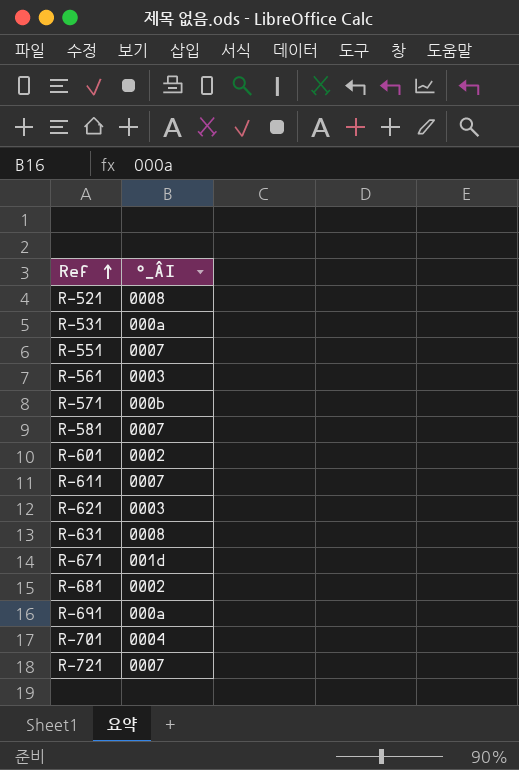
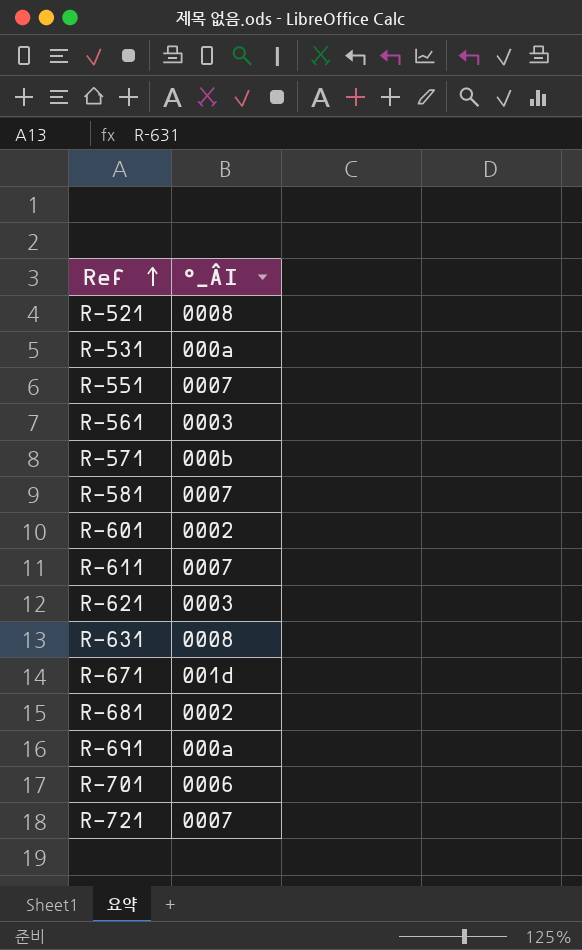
R-701 | °_ÂI: 0004 -> 0006

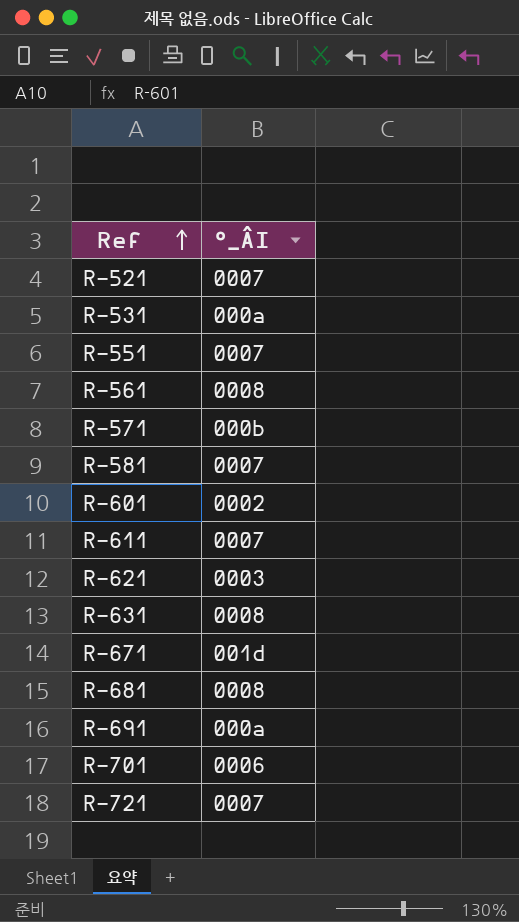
R-521 | °_ÂI: 0008 -> 0007
R-561 | °_ÂI: 0003 -> 0008
R-681 | °_ÂI: 0002 -> 0008

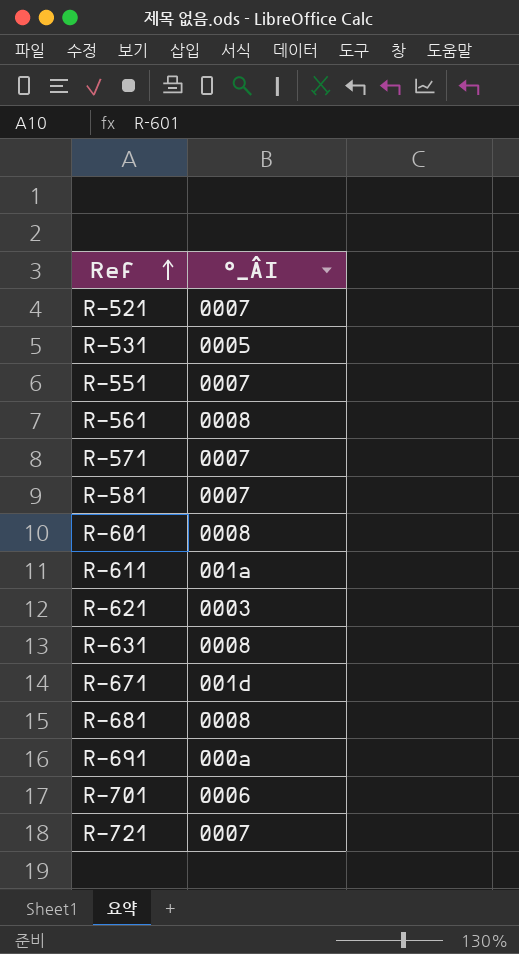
R-531 | °_ÂI: 000a -> 0005
R-571 | °_ÂI: 000b -> 0007
R-601 | °_ÂI: 0002 -> 0008
R-611 | °_ÂI: 0007 -> 001a

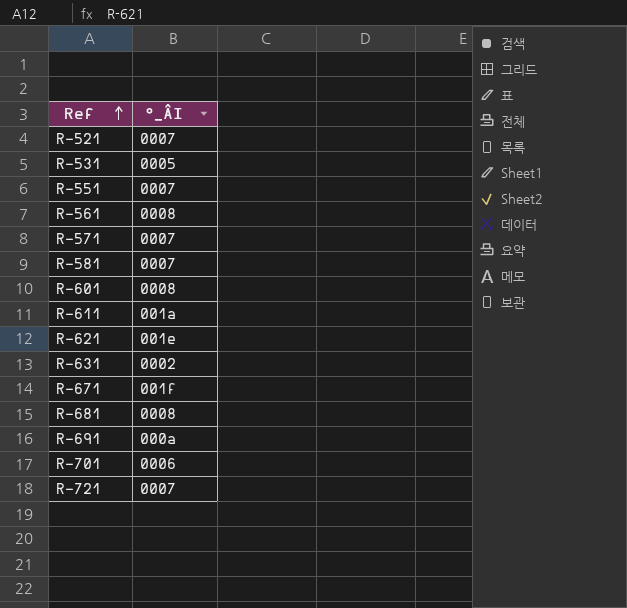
R-621 | °_ÂI: 0003 -> 001e
R-631 | °_ÂI: 0008 -> 0002
R-671 | °_ÂI: 001d -> 001f

